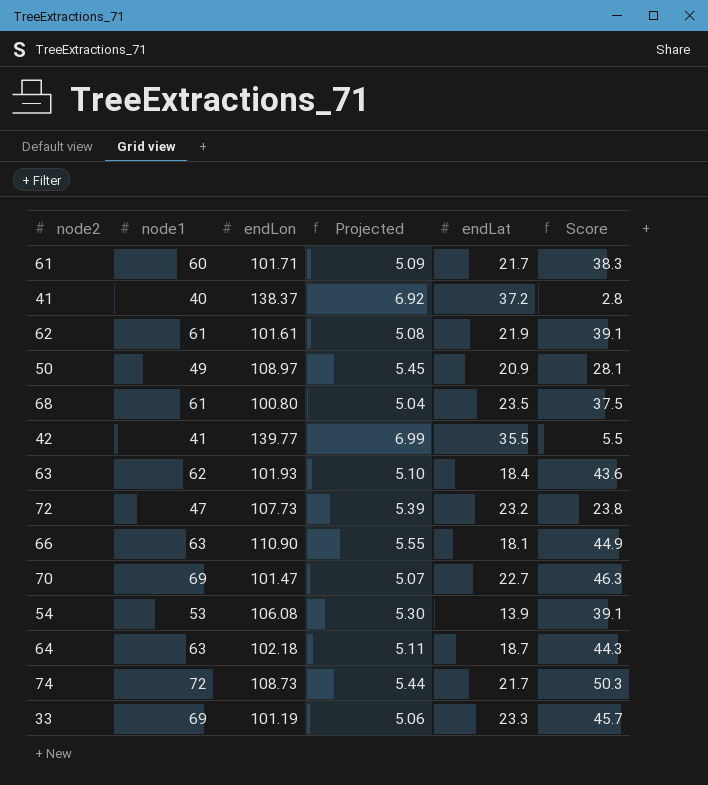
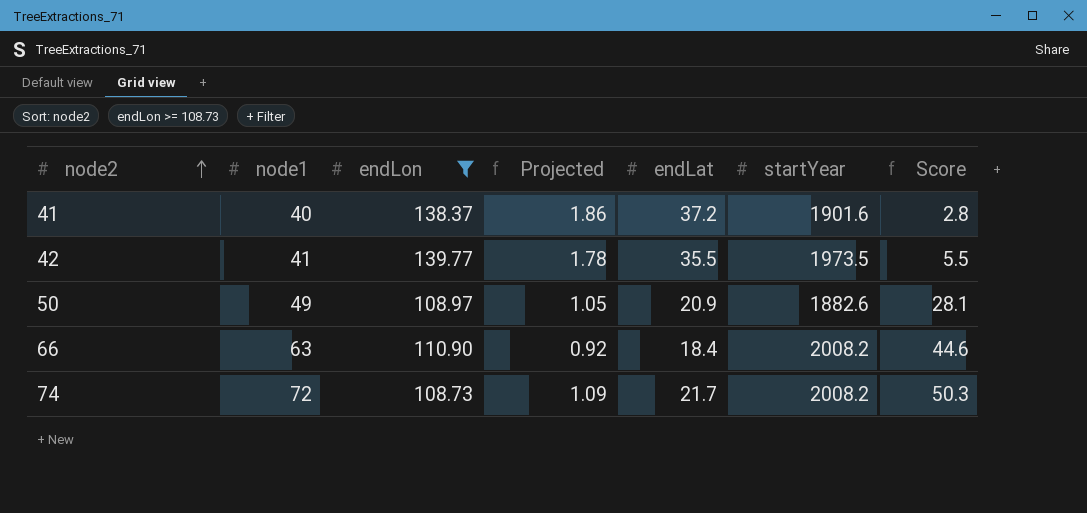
filter: none -> endLon >= 108.73
row order: none -> node2 ascending
column Projected | formula: [endLon] * 0.05 -> [endLat] * 0.05
column startYear | position: none -> 6
66 | endLat: 18.1 -> 18.4
66 | Score: 44.9 -> 44.6

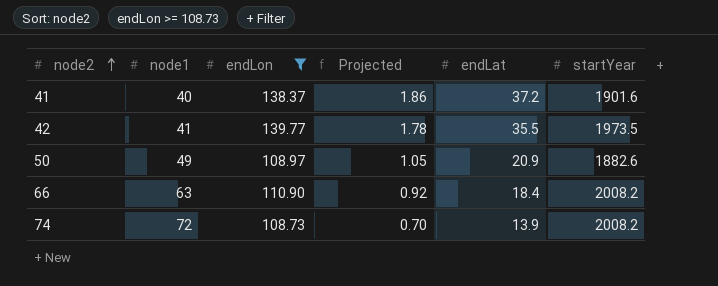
column Score | formula: [node1] - [endLat] -> none
74 | Projected: 1.09 -> 0.70
74 | endLat: 21.7 -> 13.9

